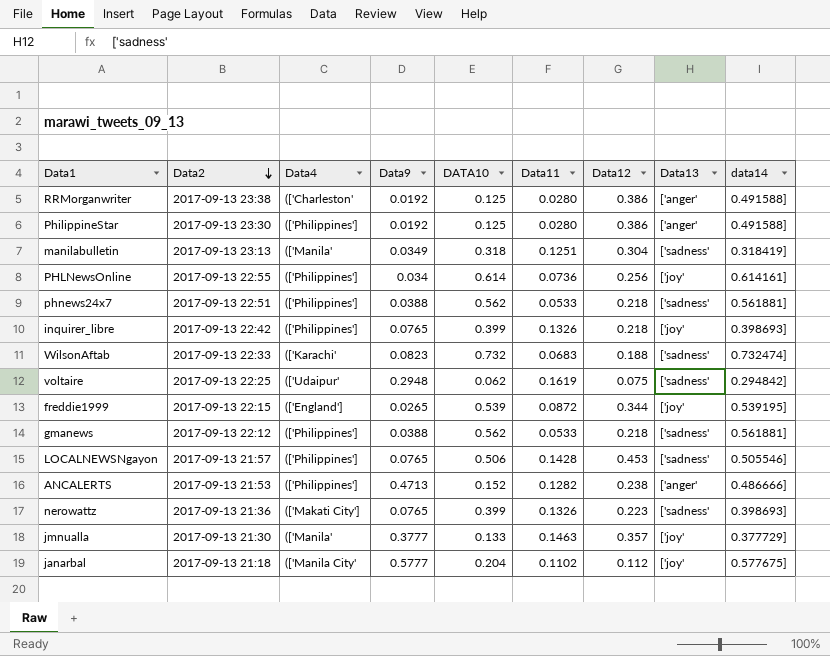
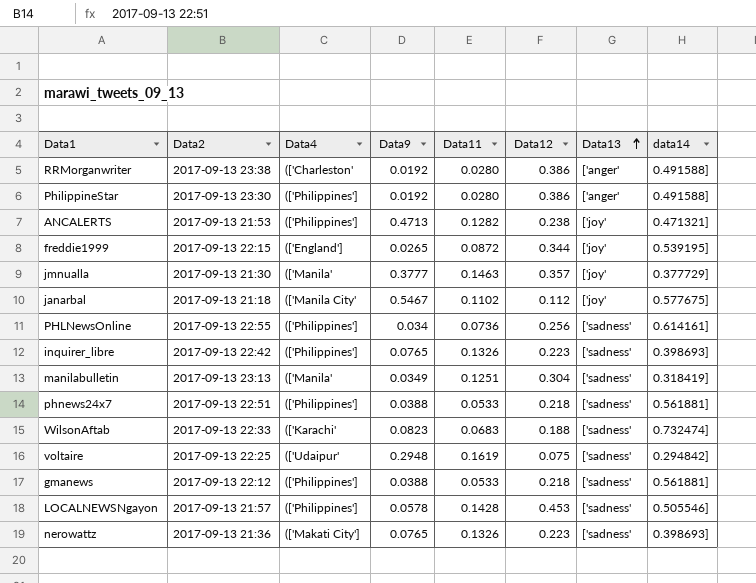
row order: Data2 descending -> Data13 ascending
column DATA10 | position: 5 -> none
ANCALERTS | Data13: ['anger' -> ['joy'
ANCALERTS | data14: 0.486666] -> 0.471321]
janarbal | Data9: 0.5777 -> 0.5467
PHLNewsOnline | Data13: ['joy' -> ['sadness'
inquirer_libre | Data12: 0.218 -> 0.223
inquirer_libre | Data13: ['joy' -> ['sadness'
LOCALNEWSNgayon | Data9: 0.0765 -> 0.0578

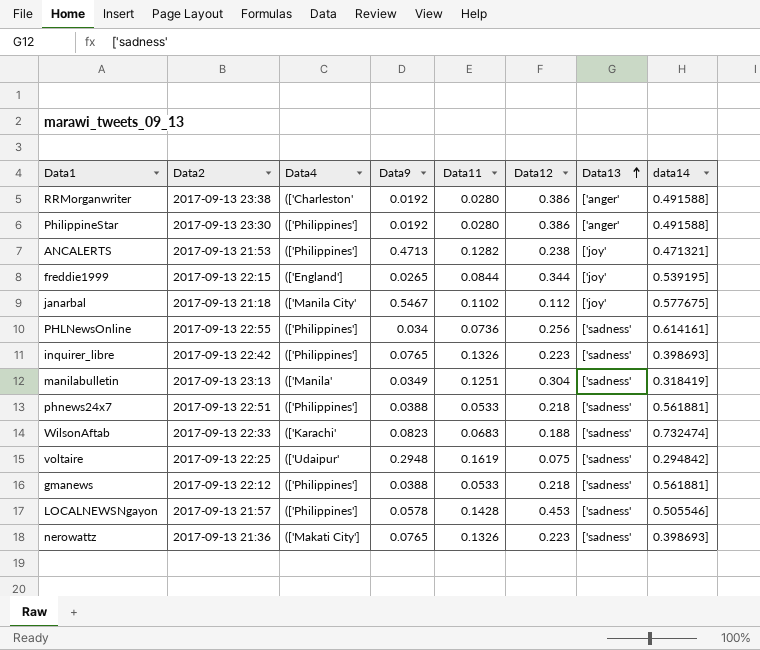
row jmnualla: 2017-09-13 21:30 | (['Manila' | 0.3777 | 0.1463 | 0.357 | ['joy' | 0.377729] -> none
freddie1999 | Data11: 0.0872 -> 0.0844

